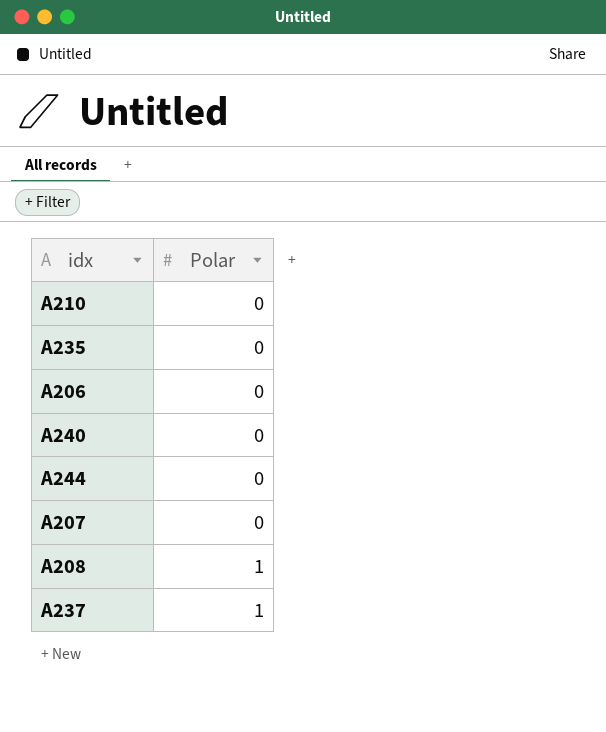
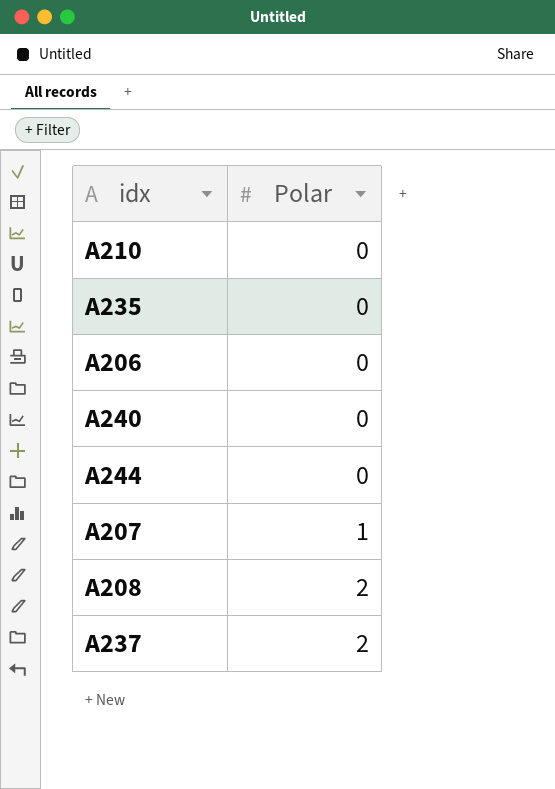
A207 | Polar: 0 -> 1
A208 | Polar: 1 -> 2
A237 | Polar: 1 -> 2

